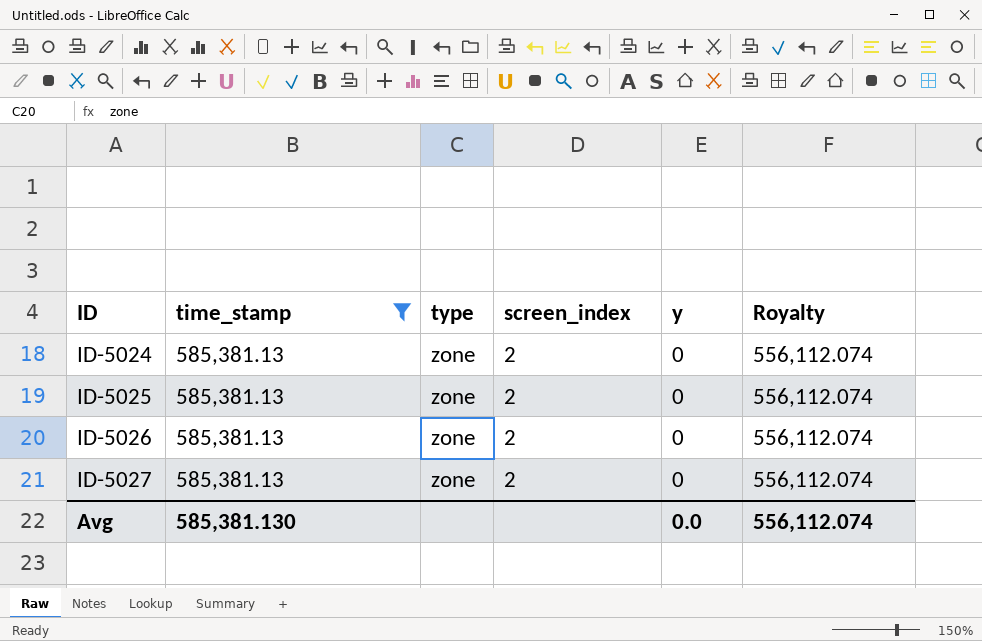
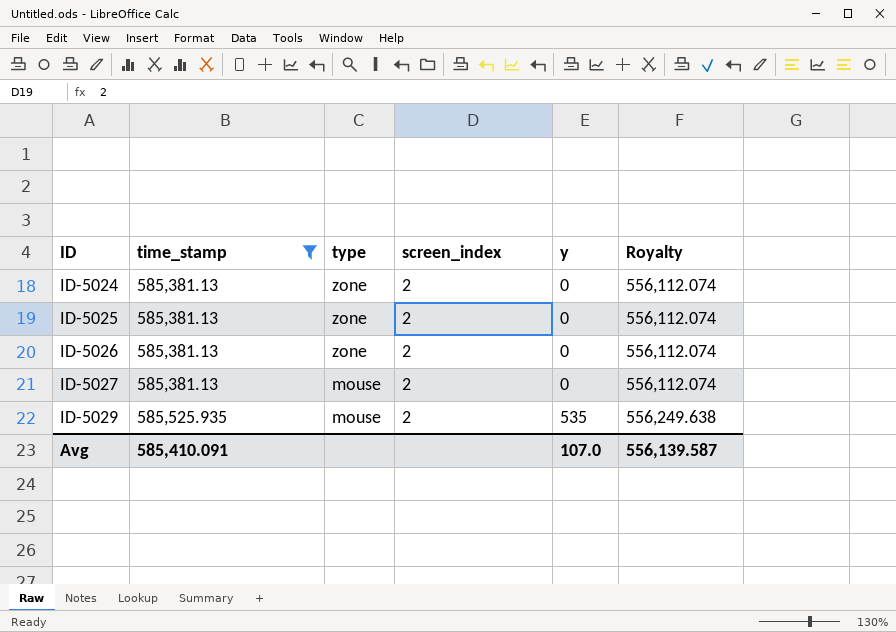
ID-5027 | type: zone -> mouse
row ID-5029: none -> 585,525.935 | mouse | 2 | 535 | 556,249.638
Avg | time_stamp: 585,381.130 -> 585,410.091
Avg | y: 0.0 -> 107.0
Avg | Royalty: 556,112.074 -> 556,139.587

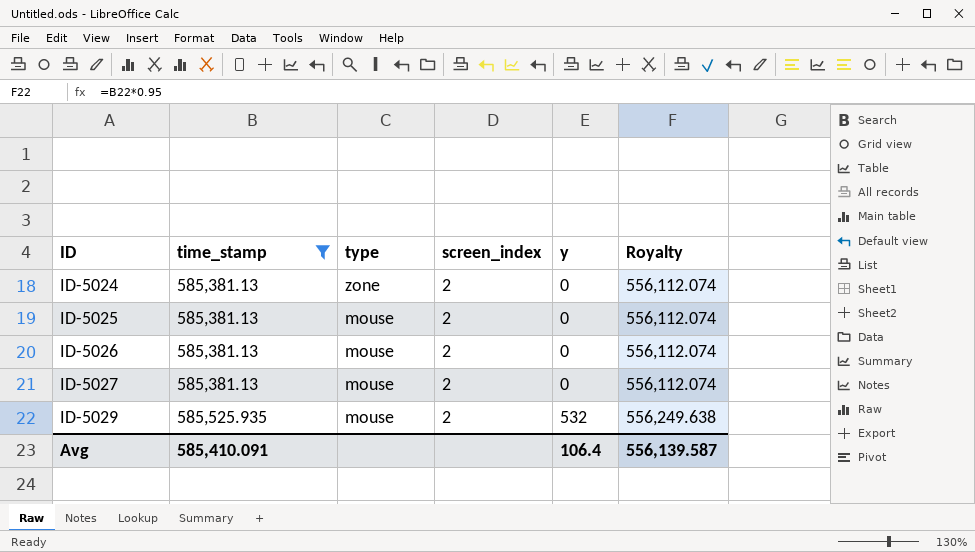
ID-5025 | type: zone -> mouse
ID-5026 | type: zone -> mouse
ID-5029 | y: 535 -> 532
Avg | y: 107.0 -> 106.4

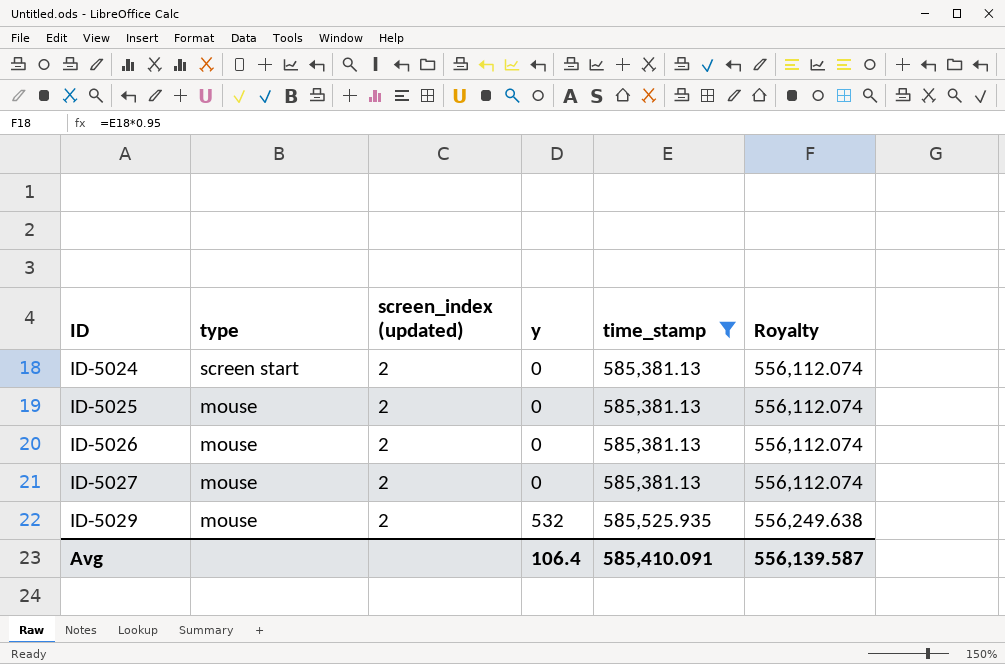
column name: screen_index -> screen_index (updated)
column time_stamp | position: 2 -> 5
ID-5024 | type: zone -> screen start

